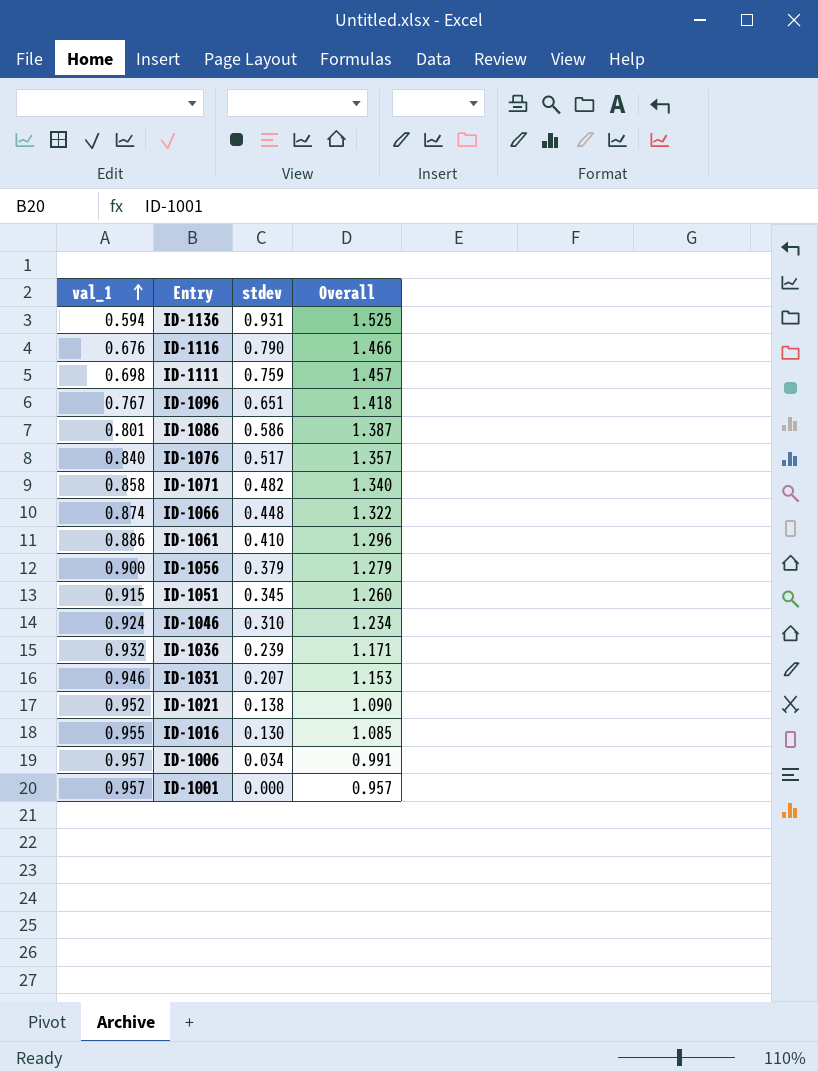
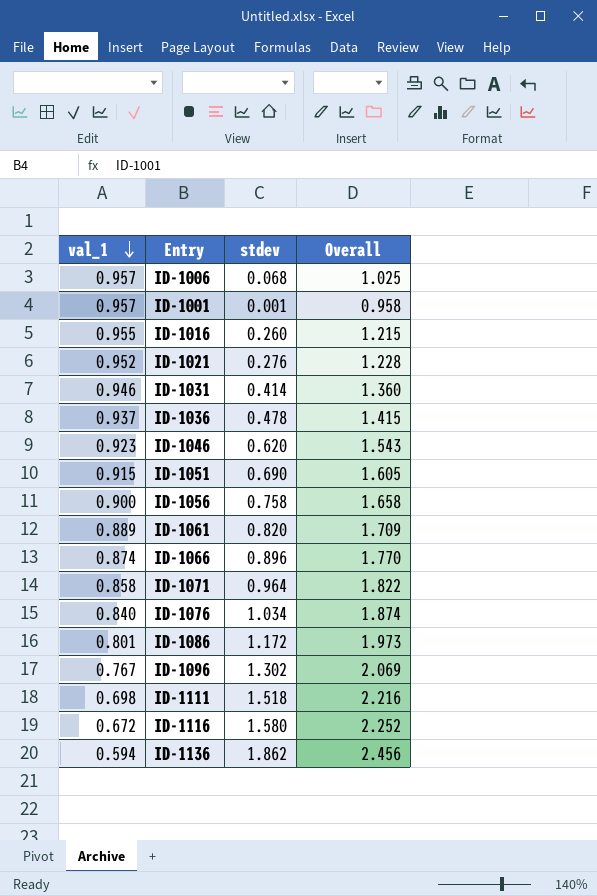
row order: val_1 ascending -> val_1 descending
ID-1006 | stdev: 0.034 -> 0.068
ID-1006 | Overall: 0.991 -> 1.025
ID-1001 | stdev: 0.000 -> 0.001
ID-1001 | Overall: 0.957 -> 0.958
ID-1016 | stdev: 0.130 -> 0.260
ID-1016 | Overall: 1.085 -> 1.215
ID-1021 | stdev: 0.138 -> 0.276
ID-1021 | Overall: 1.090 -> 1.228
ID-1031 | stdev: 0.207 -> 0.414
ID-1031 | Overall: 1.153 -> 1.360
ID-1036 | val_1: 0.932 -> 0.937
ID-1036 | stdev: 0.239 -> 0.478
ID-1036 | Overall: 1.171 -> 1.415
ID-1046 | val_1: 0.924 -> 0.923
ID-1046 | stdev: 0.310 -> 0.620
ID-1046 | Overall: 1.234 -> 1.543
ID-1051 | stdev: 0.345 -> 0.690
ID-1051 | Overall: 1.260 -> 1.605
ID-1056 | stdev: 0.379 -> 0.758
ID-1056 | Overall: 1.279 -> 1.658
ID-1061 | val_1: 0.886 -> 0.889
ID-1061 | stdev: 0.410 -> 0.820
ID-1061 | Overall: 1.296 -> 1.709
ID-1066 | stdev: 0.448 -> 0.896
ID-1066 | Overall: 1.322 -> 1.770
ID-1071 | stdev: 0.482 -> 0.964
ID-1071 | Overall: 1.340 -> 1.822
ID-1076 | stdev: 0.517 -> 1.034
ID-1076 | Overall: 1.357 -> 1.874
ID-1086 | stdev: 0.586 -> 1.172
ID-1086 | Overall: 1.387 -> 1.973
ID-1096 | stdev: 0.651 -> 1.302
ID-1096 | Overall: 1.418 -> 2.069
ID-1111 | stdev: 0.759 -> 1.518
ID-1111 | Overall: 1.457 -> 2.216
ID-1116 | val_1: 0.676 -> 0.672
ID-1116 | stdev: 0.790 -> 1.580
ID-1116 | Overall: 1.466 -> 2.252
ID-1136 | stdev: 0.931 -> 1.862
ID-1136 | Overall: 1.525 -> 2.456

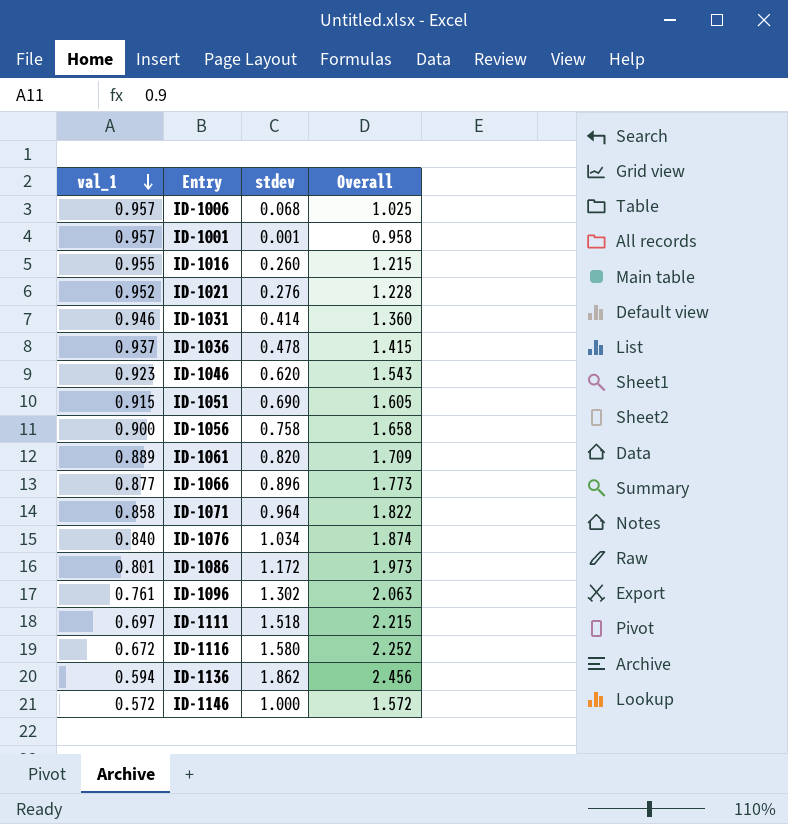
ID-1066 | val_1: 0.874 -> 0.877
ID-1066 | Overall: 1.770 -> 1.773
ID-1096 | val_1: 0.767 -> 0.761
ID-1096 | Overall: 2.069 -> 2.063
ID-1111 | val_1: 0.698 -> 0.697
ID-1111 | Overall: 2.216 -> 2.215
row ID-1146: none -> 0.572 | 1.000 | 1.572

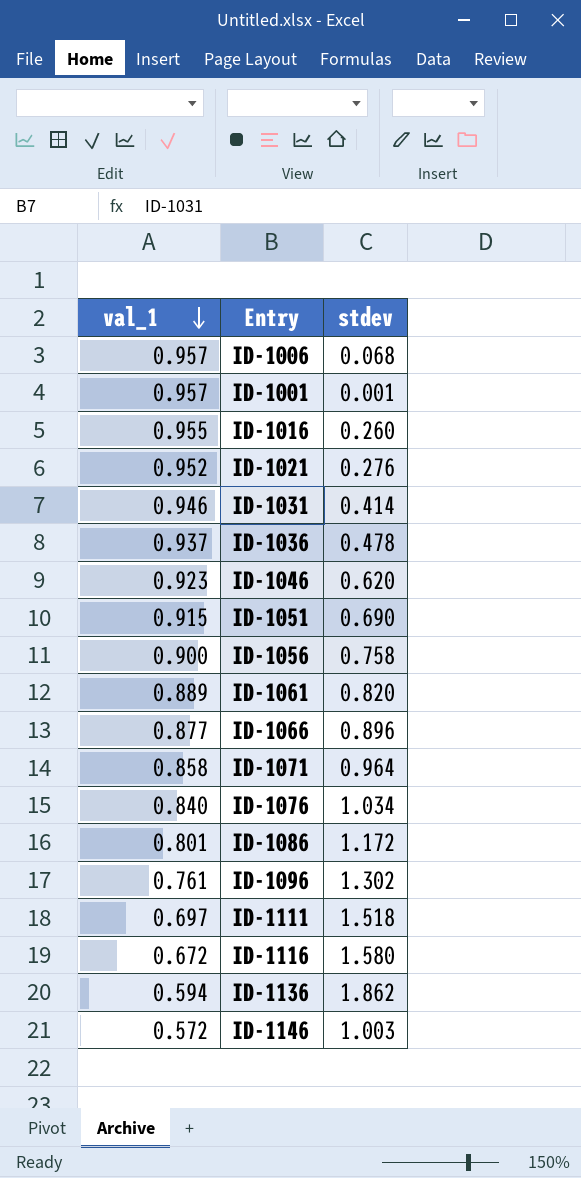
column Overall | formula: [val_1] + [stdev] -> none
ID-1146 | stdev: 1.000 -> 1.003

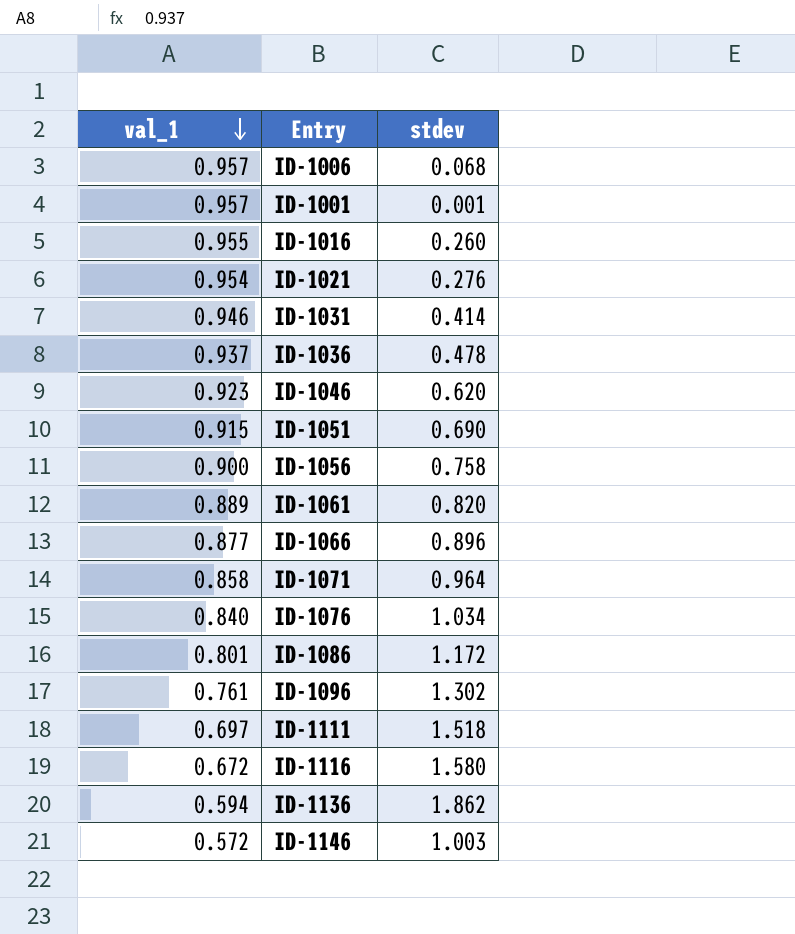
ID-1021 | val_1: 0.952 -> 0.954

